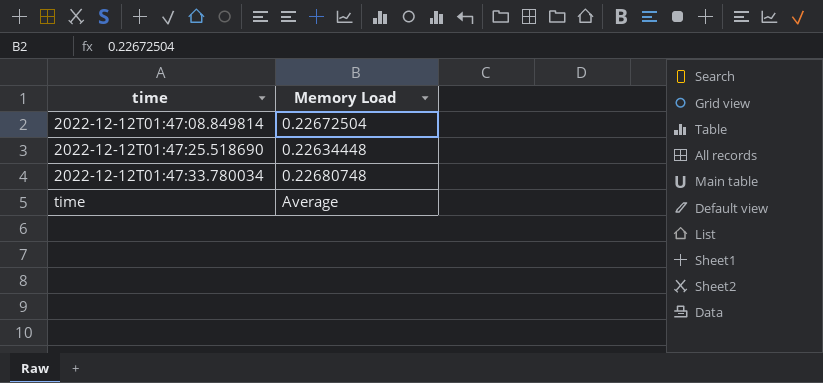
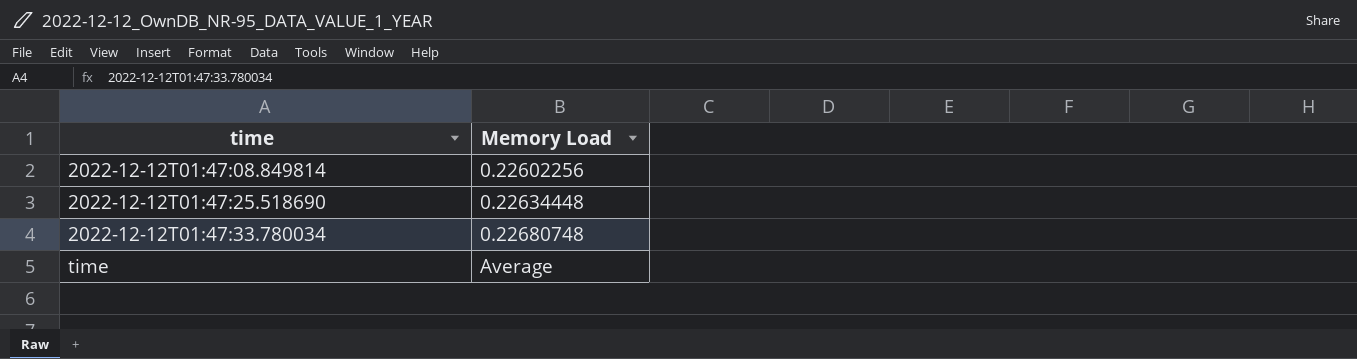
2022-12-12T01:47:08.849814 | Memory Load: 0.22672504 -> 0.22602256

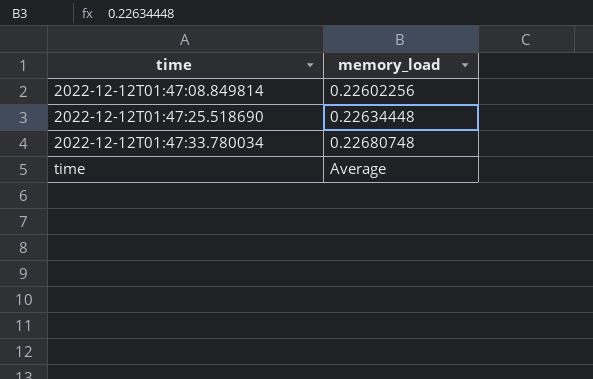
column name: Memory Load -> memory_load

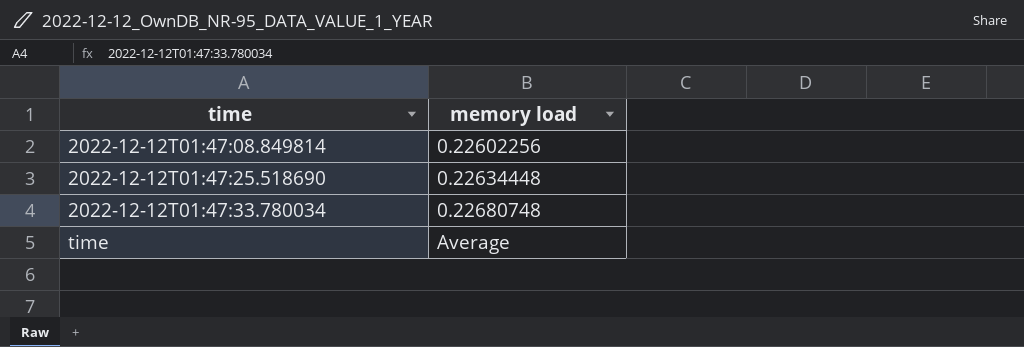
column name: memory_load -> memory load

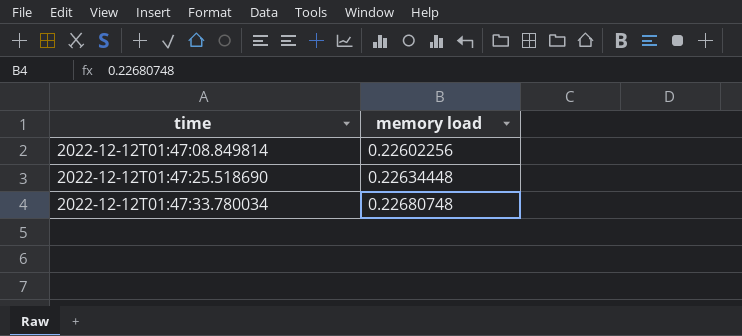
row time: Average -> none

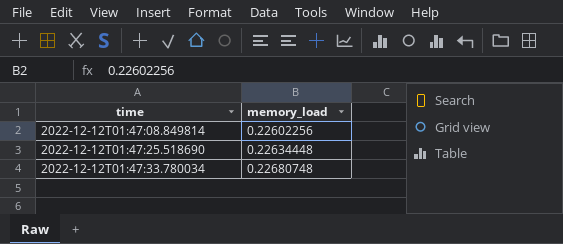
column name: memory load -> memory_load

